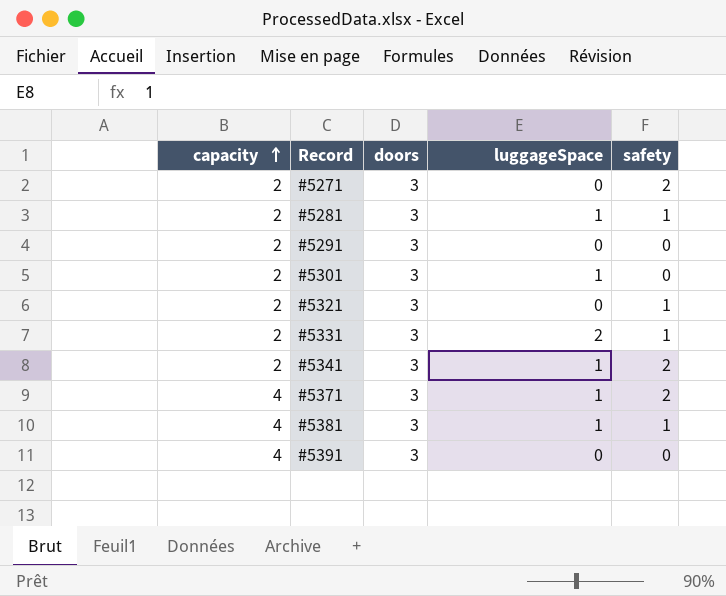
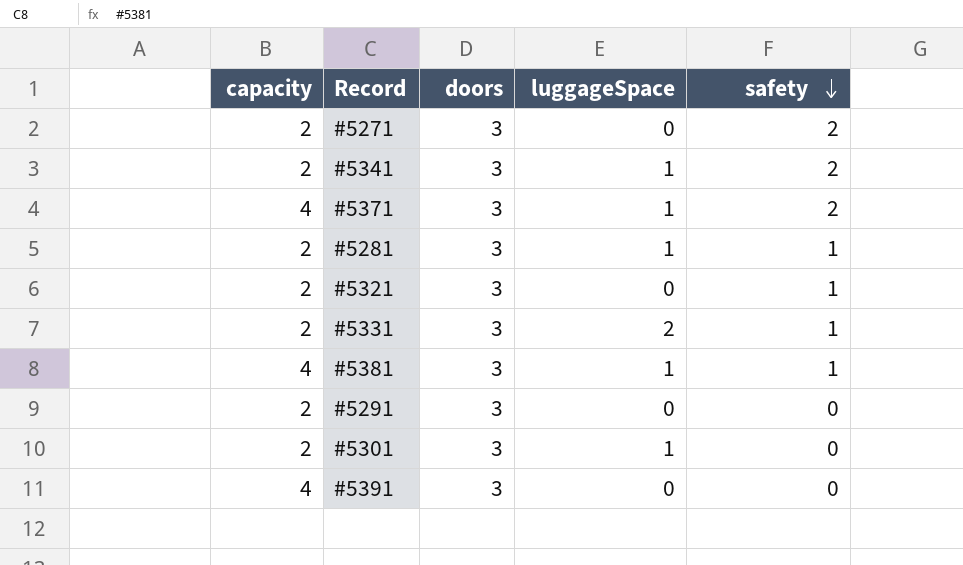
row order: capacity ascending -> safety descending

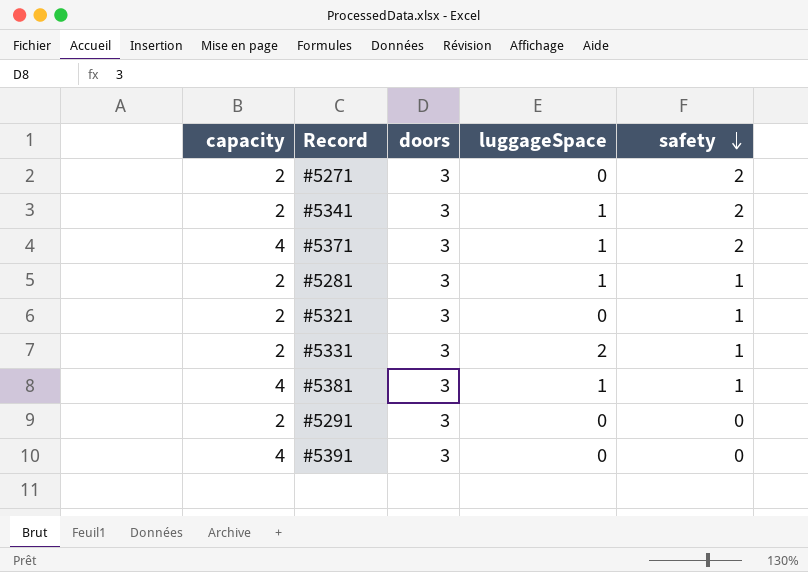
row #5301: 2 | 3 | 1 | 0 -> none

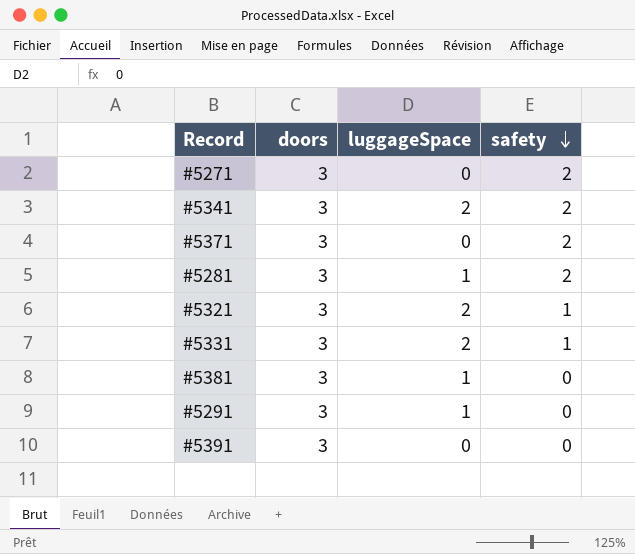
column capacity | position: 1 -> none
#5341 | luggageSpace: 1 -> 2
#5371 | luggageSpace: 1 -> 0
#5281 | safety: 1 -> 2
#5321 | luggageSpace: 0 -> 2
#5381 | safety: 1 -> 0
#5291 | luggageSpace: 0 -> 1

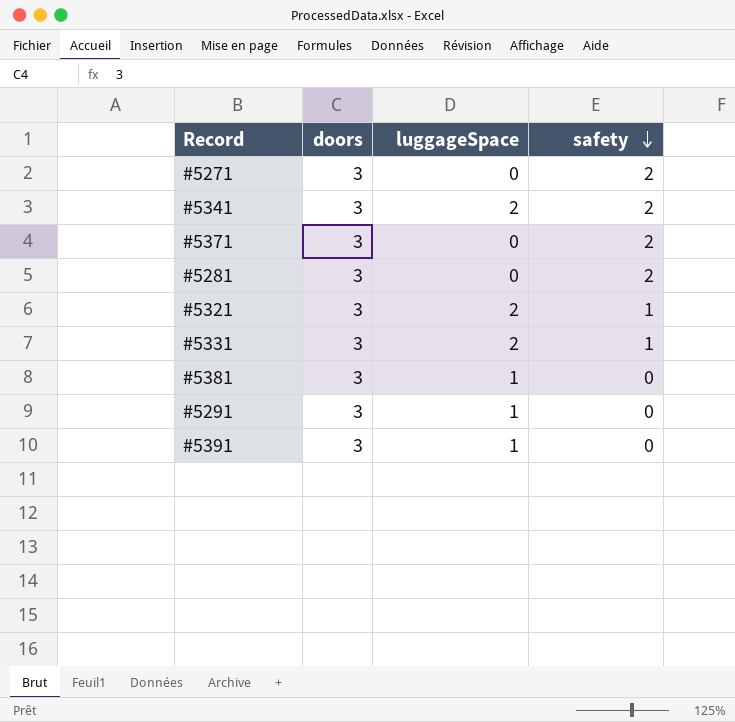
#5281 | luggageSpace: 1 -> 0
#5391 | luggageSpace: 0 -> 1

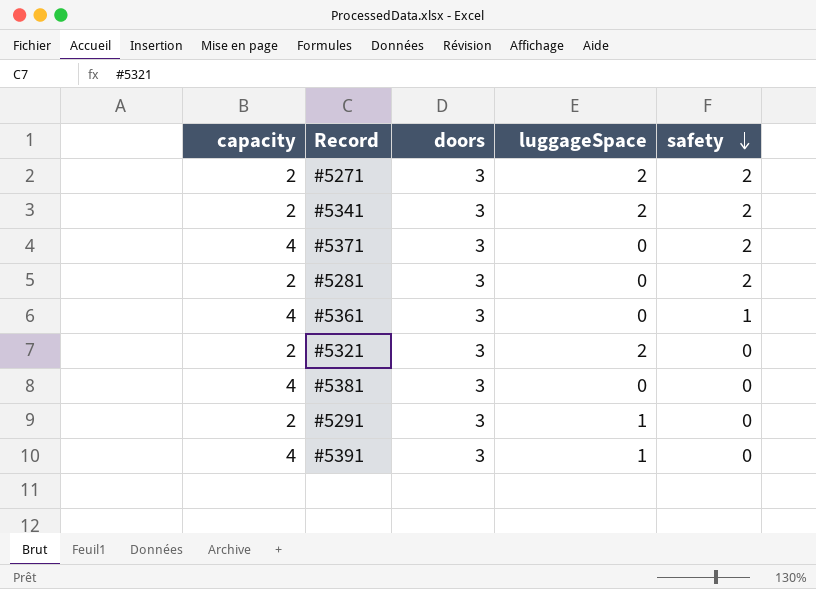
column capacity | position: none -> 1
row #5331: 3 | 2 | 1 -> none
#5271 | luggageSpace: 0 -> 2
row #5361: none -> 4 | 3 | 0 | 1
#5321 | safety: 1 -> 0
#5381 | luggageSpace: 1 -> 0

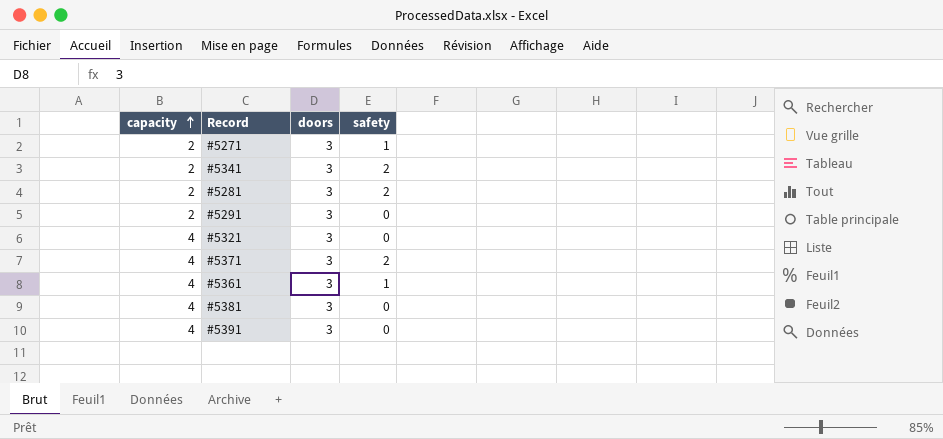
row order: safety descending -> capacity ascending
column luggageSpace | position: 4 -> none
#5271 | safety: 2 -> 1
#5321 | capacity: 2 -> 4

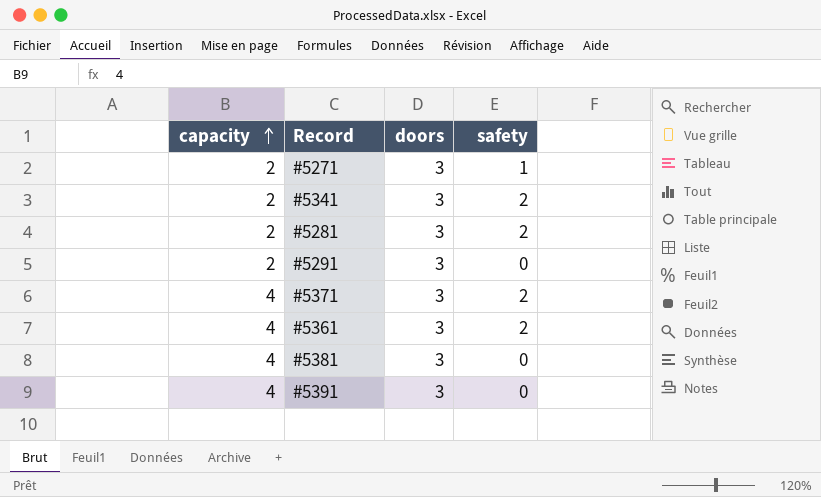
row #5321: 4 | 3 | 0 -> none
#5361 | safety: 1 -> 2

